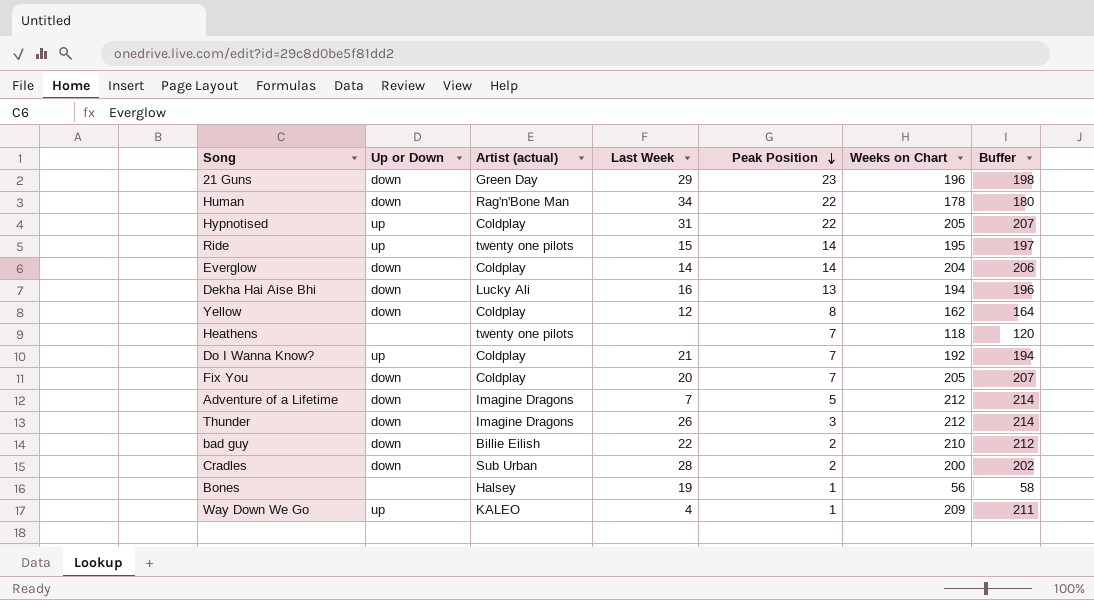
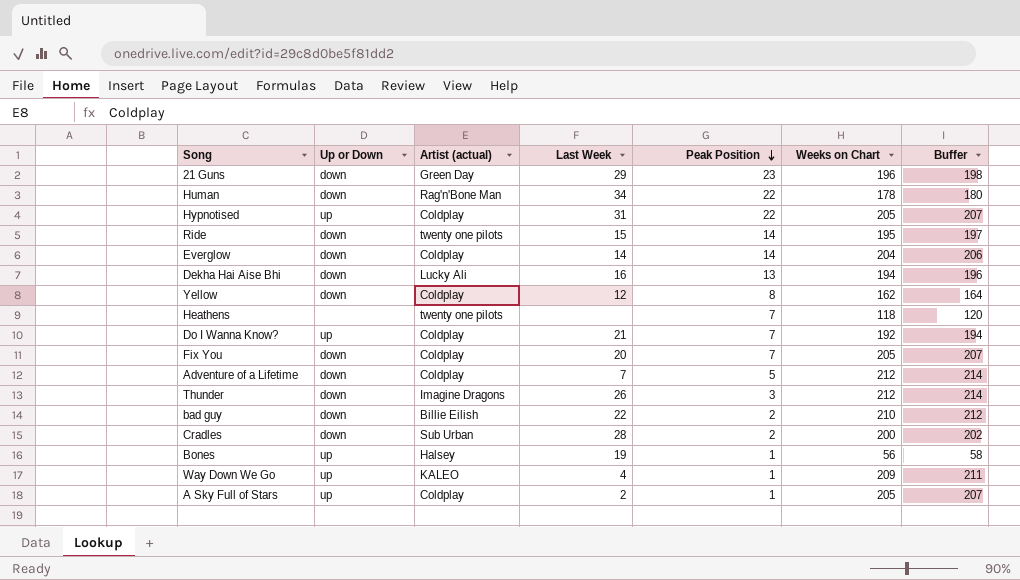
Ride | Up or Down: up -> down
Adventure of a Lifetime | Artist (actual): Imagine Dragons -> Coldplay
Bones | Up or Down: none -> up
row A Sky Full of Stars: none -> up | Coldplay | 2 | 1 | 205 | 207

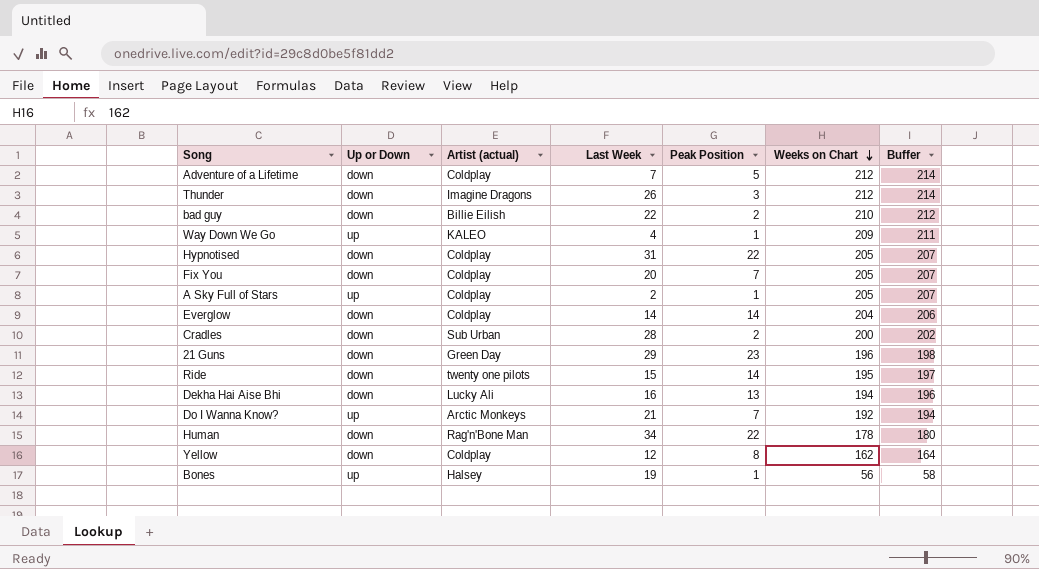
row order: Peak Position descending -> Weeks on Chart descending
row Heathens: none | twenty one pilots | none | 7 | 118 | 120 -> none
Hypnotised | Up or Down: up -> down
Do I Wanna Know? | Artist (actual): Coldplay -> Arctic Monkeys

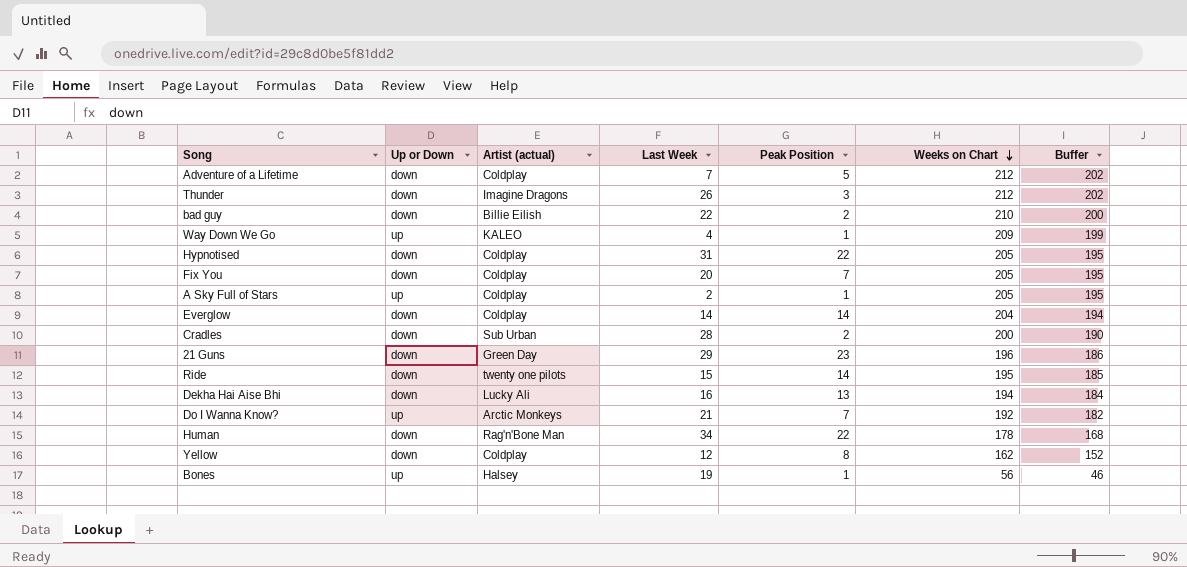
column Buffer | formula: [Weeks on Chart] + 2 -> [Weeks on Chart] - 10

